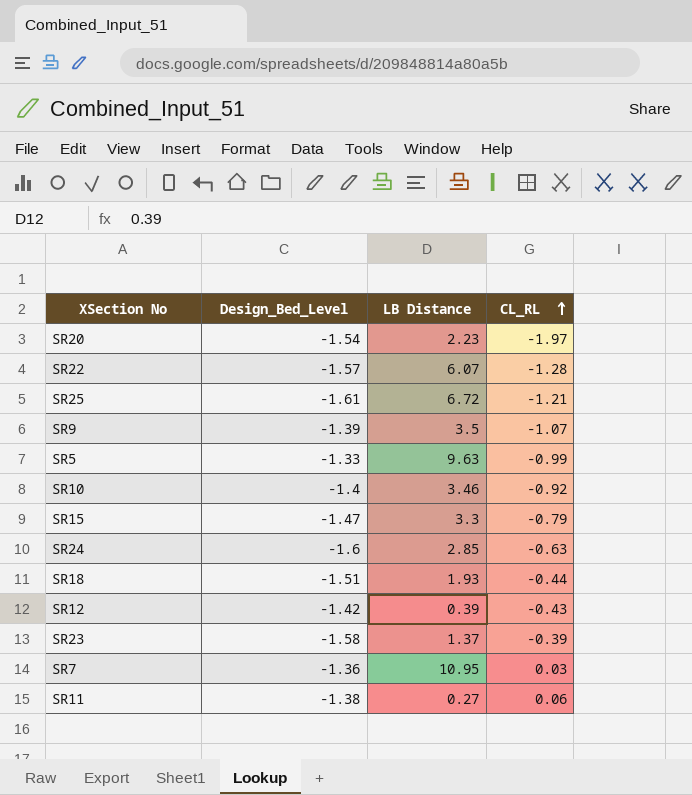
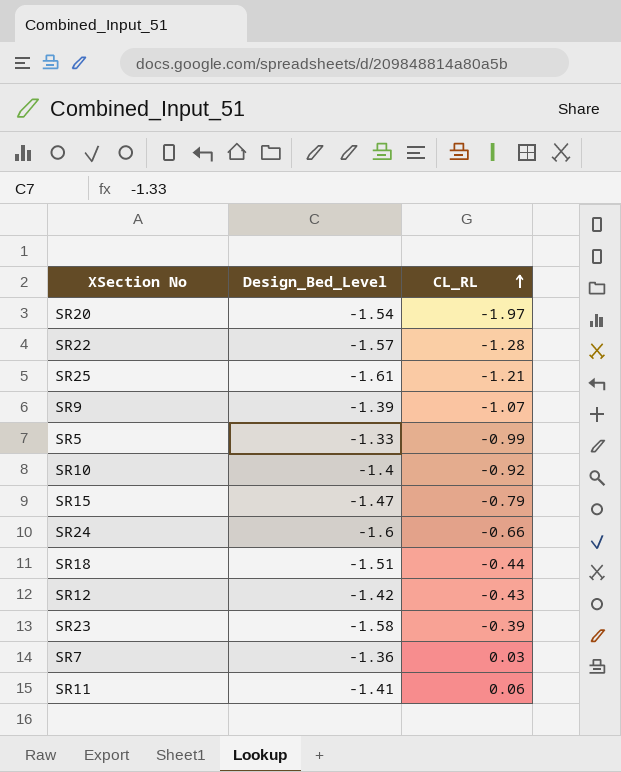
column LB Distance | position: 3 -> none
SR24 | CL_RL: -0.63 -> -0.66
SR11 | Design_Bed_Level: -1.38 -> -1.41

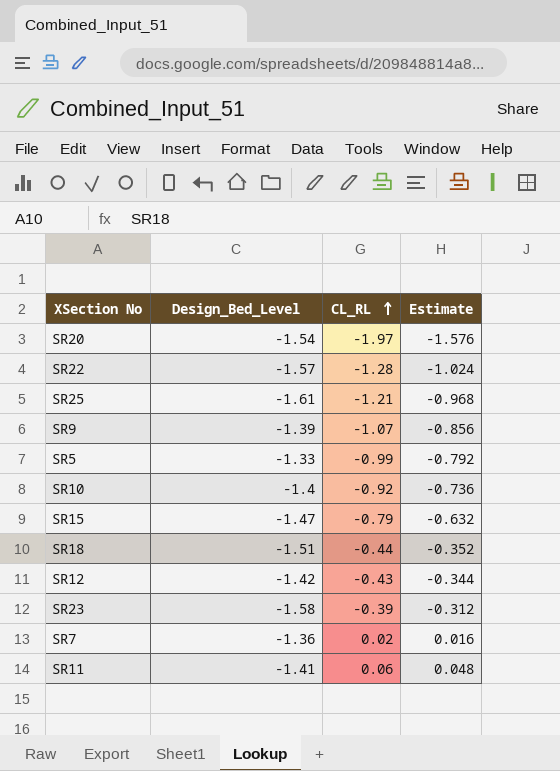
column Estimate | formula: none -> [CL_RL] * 0.8
row SR24: -1.6 | -0.66 -> none
SR7 | CL_RL: 0.03 -> 0.02

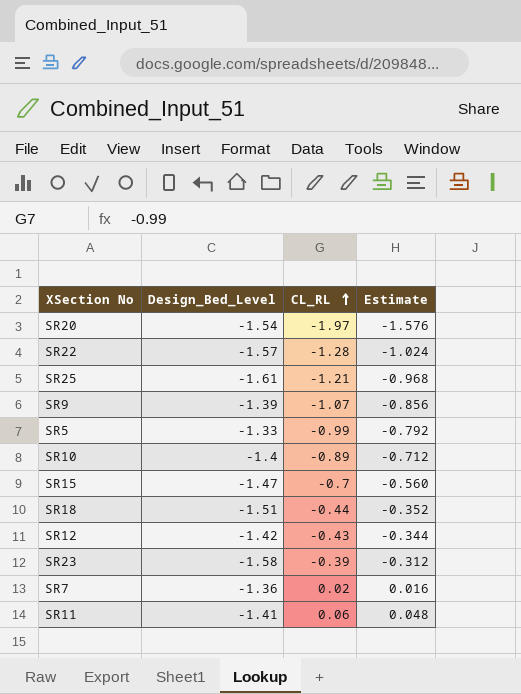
SR10 | CL_RL: -0.92 -> -0.89
SR10 | Estimate: -0.736 -> -0.712
SR15 | CL_RL: -0.79 -> -0.7
SR15 | Estimate: -0.632 -> -0.560

